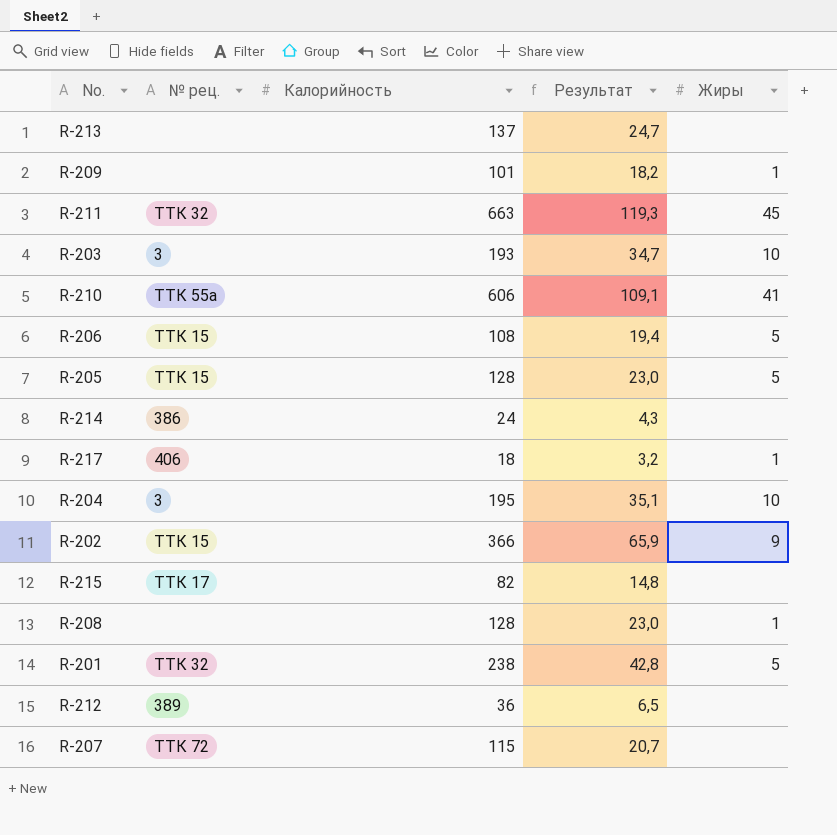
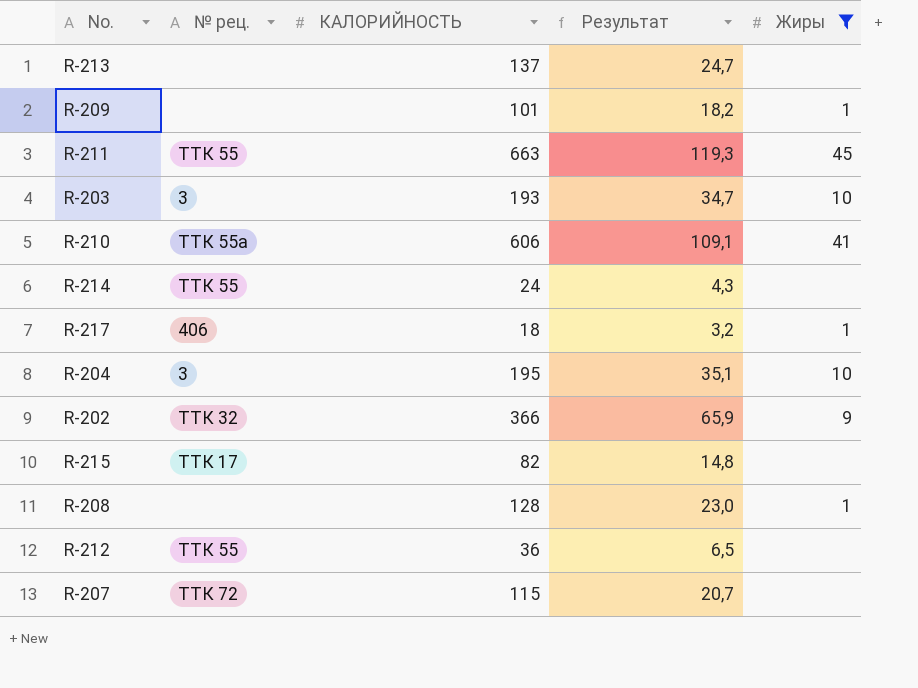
filter: none -> Жиры != 5
column name: Калорийность -> КАЛОРИЙНОСТЬ
R-211 | № рец.: ТТК 32 -> ТТК 55
R-214 | № рец.: 386 -> ТТК 55
R-202 | № рец.: ТТК 15 -> ТТК 32
R-212 | № рец.: 389 -> ТТК 55

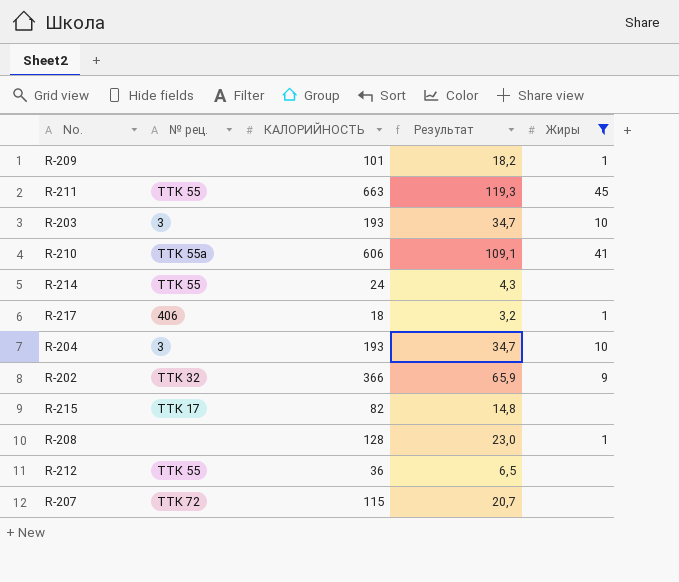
row R-213: none | 137 | 24,7 | none -> none
R-204 | КАЛОРИЙНОСТЬ: 195 -> 193
R-204 | Результат: 35,1 -> 34,7

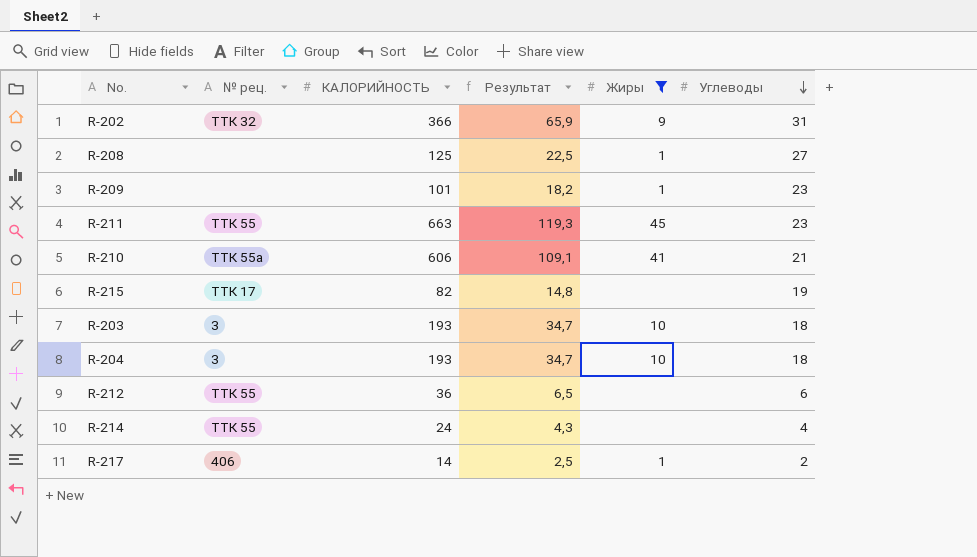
row order: none -> Углеводы descending
column Углеводы | position: none -> 6
row R-207: ТТК 72 | 115 | 20,7 | none -> none
R-208 | КАЛОРИЙНОСТЬ: 128 -> 125
R-208 | Результат: 23,0 -> 22,5
R-217 | КАЛОРИЙНОСТЬ: 18 -> 14
R-217 | Результат: 3,2 -> 2,5

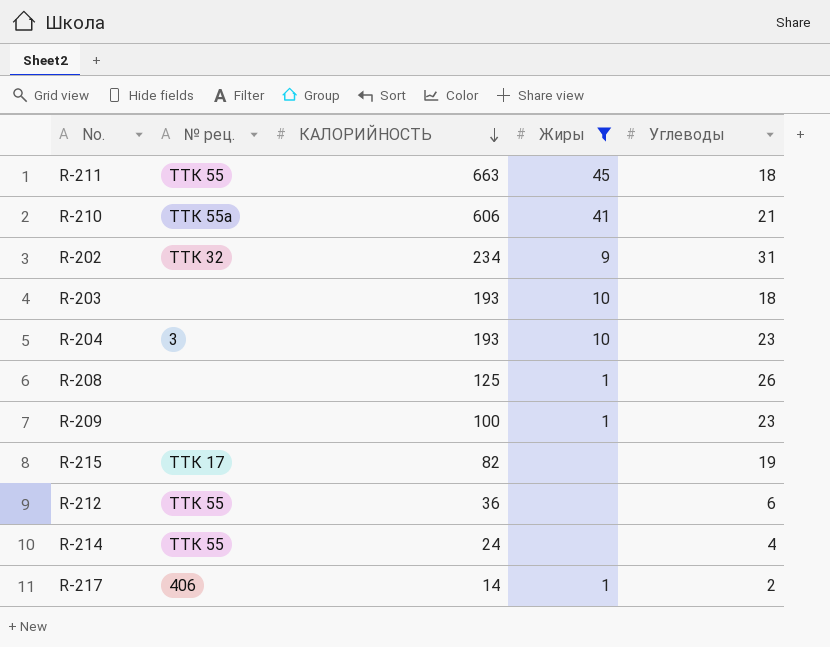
row order: Углеводы descending -> КАЛОРИЙНОСТЬ descending
column Результат | formula: [КАЛОРИЙНОСТЬ] * 0,18 -> none
R-211 | Углеводы: 23 -> 18
R-202 | КАЛОРИЙНОСТЬ: 366 -> 234
R-203 | № рец.: 3 -> none
R-204 | Углеводы: 18 -> 23
R-208 | Углеводы: 27 -> 26
R-209 | КАЛОРИЙНОСТЬ: 101 -> 100

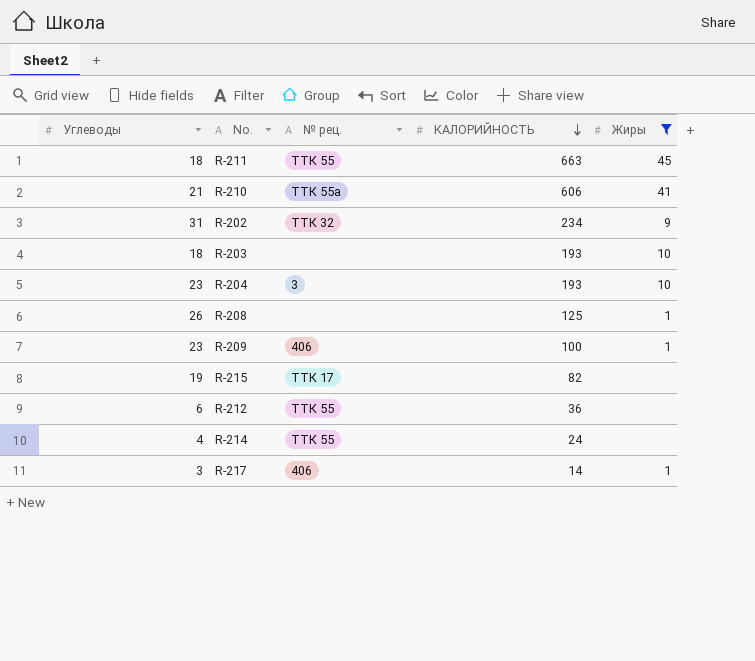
column Углеводы | position: 5 -> 1
R-209 | № рец.: none -> 406
R-217 | Углеводы: 2 -> 3

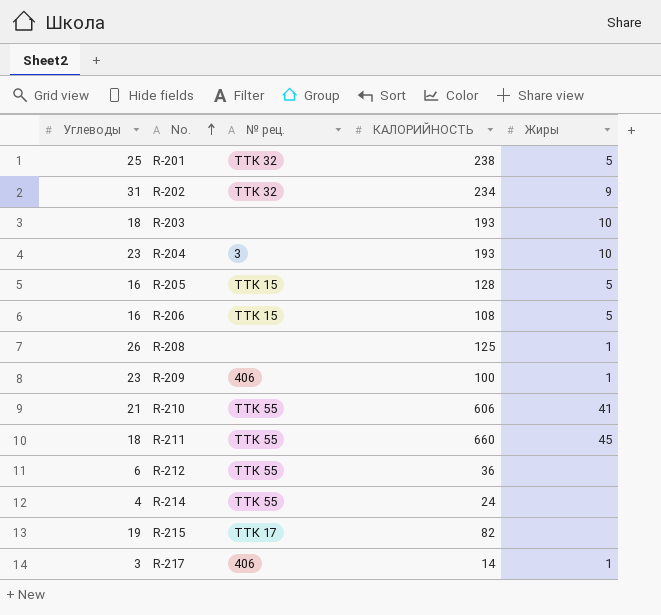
filter: Жиры != 5 -> none
row order: КАЛОРИЙНОСТЬ descending -> No. ascending
R-210 | № рец.: ТТК 55а -> ТТК 55
R-211 | КАЛОРИЙНОСТЬ: 663 -> 660

